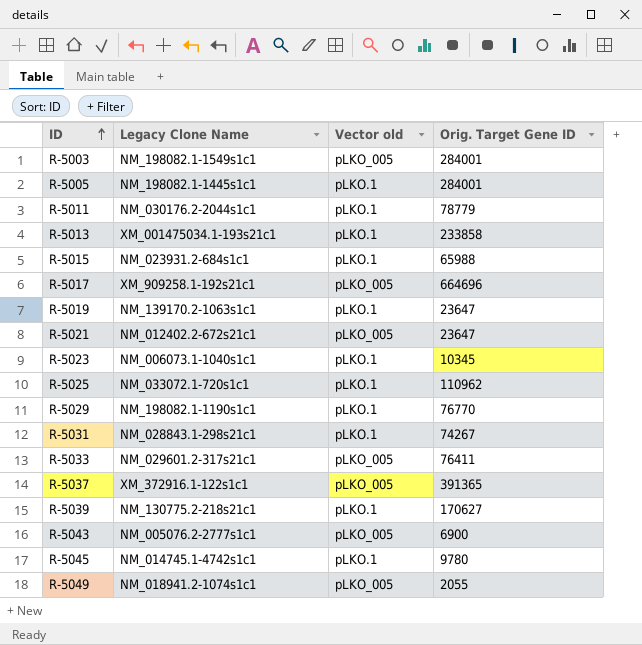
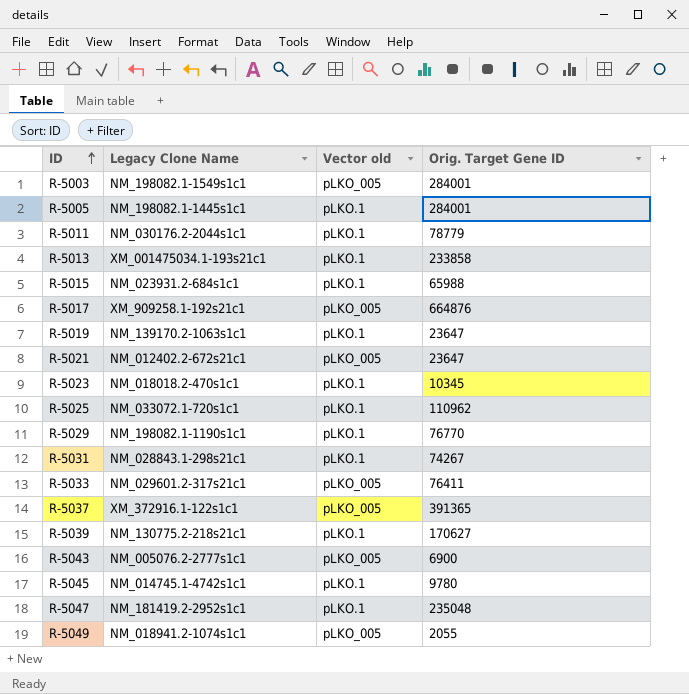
R-5017 | Orig. Target Gene ID: 664696 -> 664876
R-5023 | Legacy Clone Name: NM_006073.1-1040s1c1 -> NM_018018.2-470s1c1
row R-5047: none -> NM_181419.2-2952s1c1 | pLKO.1 | 235048

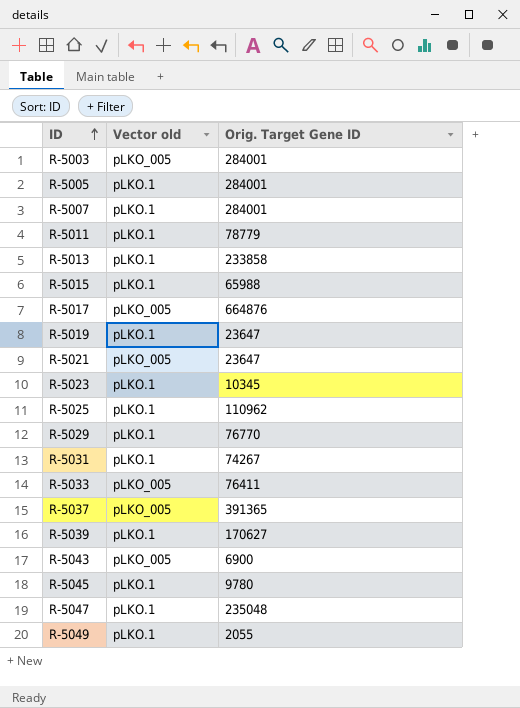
column Legacy Clone Name | position: 2 -> none
row R-5007: none -> pLKO.1 | 284001
R-5049 | Vector old: pLKO_005 -> pLKO.1

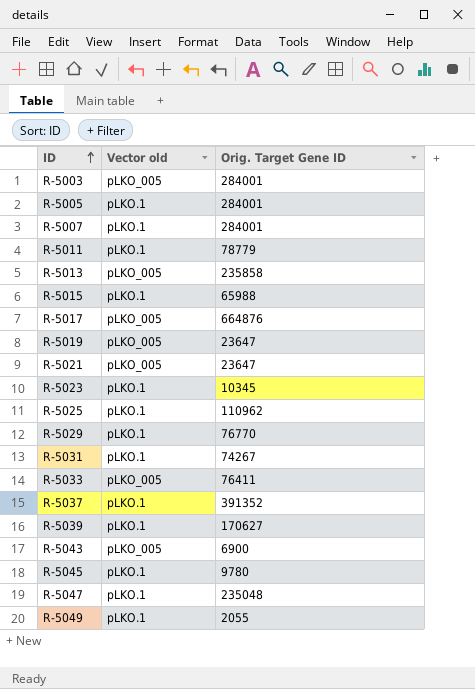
R-5013 | Vector old: pLKO.1 -> pLKO_005
R-5013 | Orig. Target Gene ID: 233858 -> 235858
R-5019 | Vector old: pLKO.1 -> pLKO_005
R-5037 | Vector old: pLKO_005 -> pLKO.1
R-5037 | Orig. Target Gene ID: 391365 -> 391352

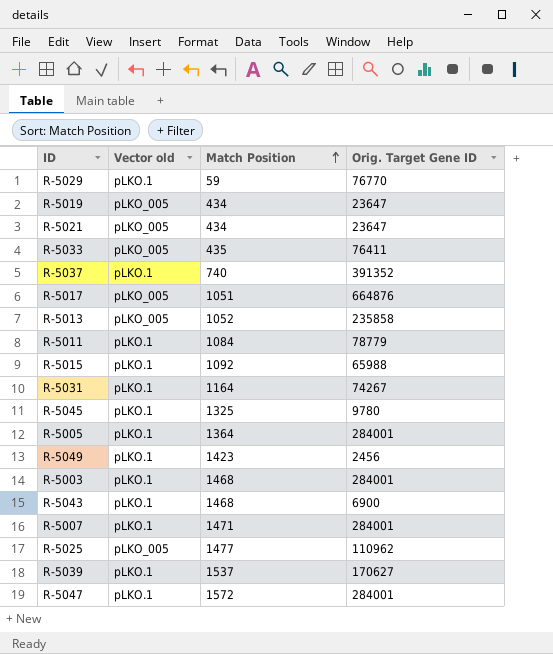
row order: ID ascending -> Match Position ascending
column Match Position | position: none -> 3
row R-5023: pLKO.1 | 10345 -> none
R-5049 | Orig. Target Gene ID: 2055 -> 2456
R-5003 | Vector old: pLKO_005 -> pLKO.1
R-5043 | Vector old: pLKO_005 -> pLKO.1
R-5025 | Vector old: pLKO.1 -> pLKO_005
R-5047 | Orig. Target Gene ID: 235048 -> 284001

